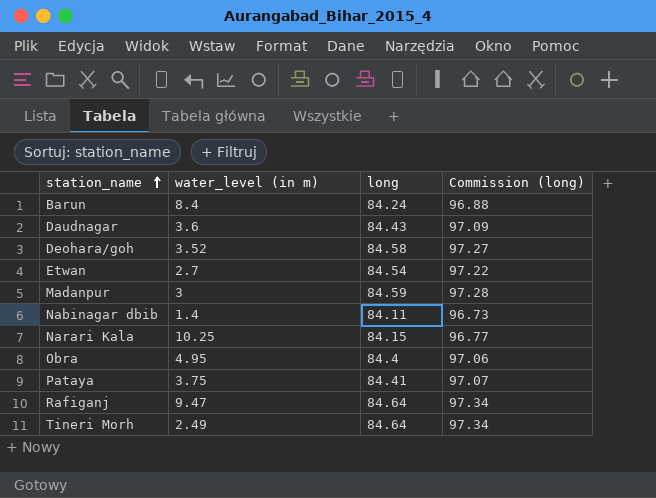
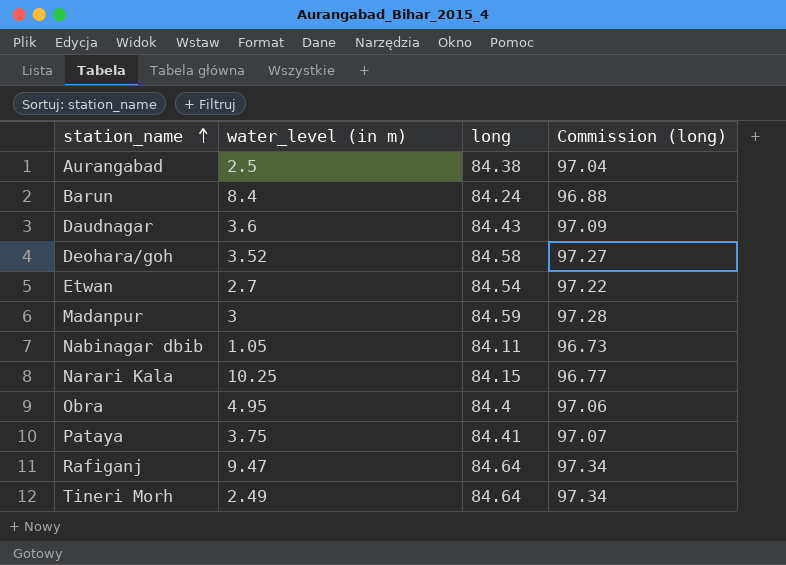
row Aurangabad: none -> 2.5 | 84.38 | 97.04
Nabinagar dbib | water_level (in m): 1.4 -> 1.05

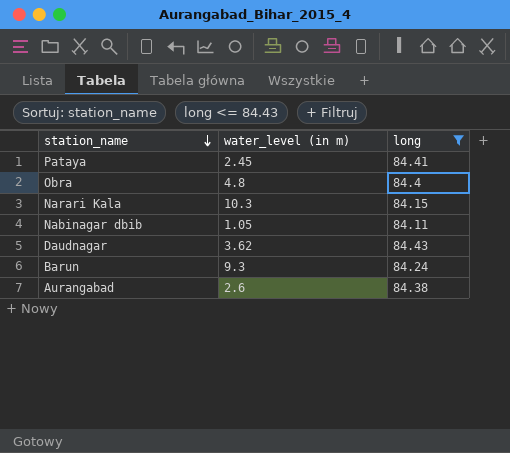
filter: none -> long <= 84.43
row order: station_name ascending -> station_name descending
column Commission (long) | formula: [long] * 1.15 -> none
Pataya | water_level (in m): 3.75 -> 2.45
Obra | water_level (in m): 4.95 -> 4.8
Narari Kala | water_level (in m): 10.25 -> 10.3
Daudnagar | water_level (in m): 3.6 -> 3.62
Barun | water_level (in m): 8.4 -> 9.3
Aurangabad | water_level (in m): 2.5 -> 2.6

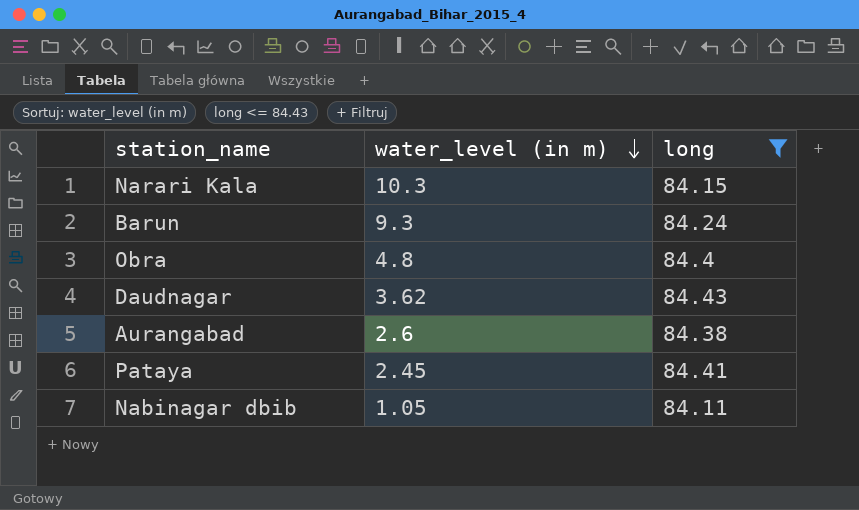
row order: station_name descending -> water_level (in m) descending

